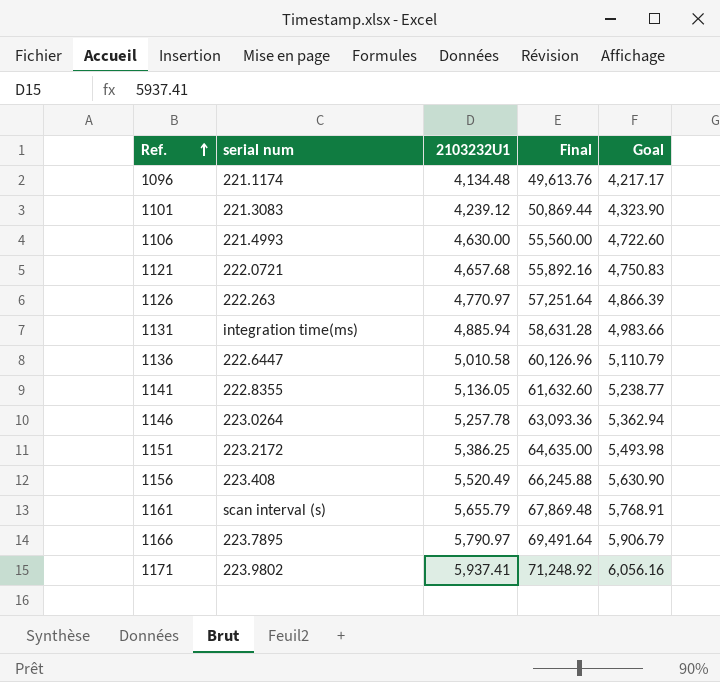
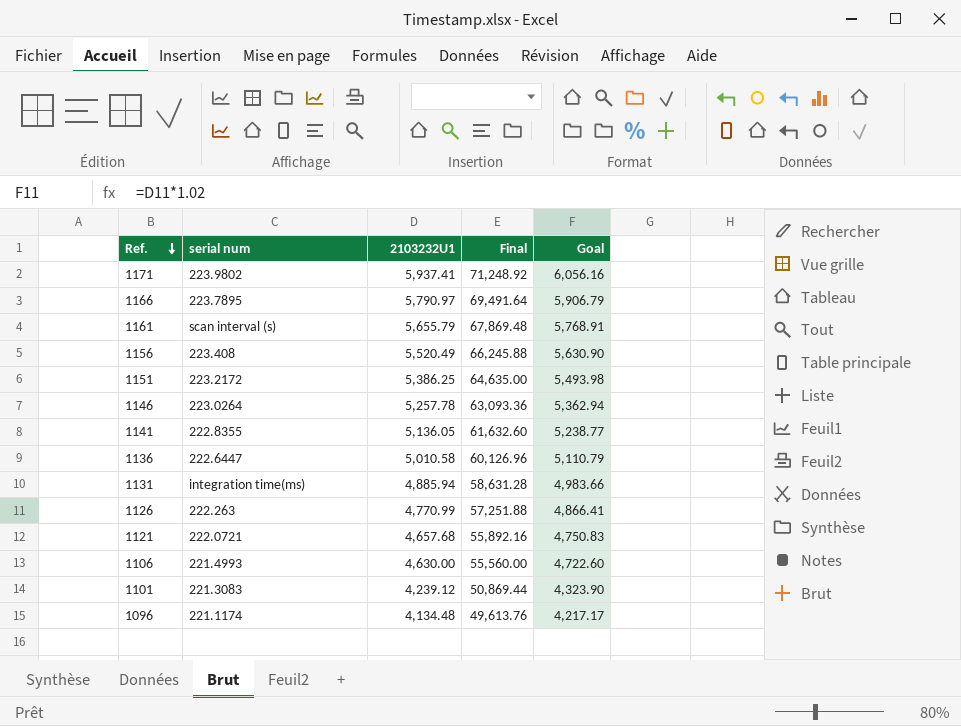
row order: Ref. ascending -> Ref. descending
1126 | 2103232U1: 4,770.97 -> 4,770.99
1126 | Final: 57,251.64 -> 57,251.88
1126 | Goal: 4,866.39 -> 4,866.41

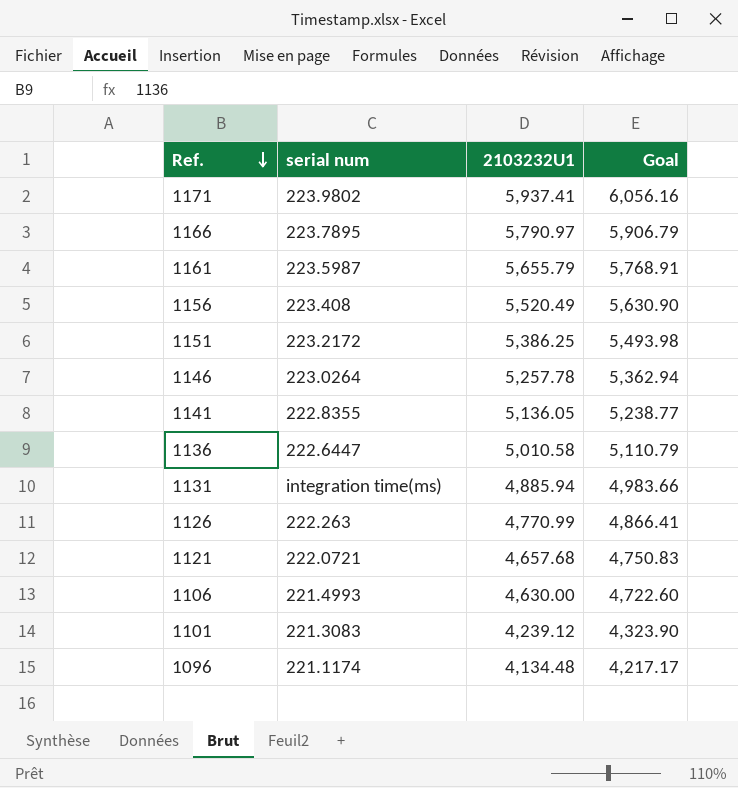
column Final | formula: [2103232U1] * 12 -> none
1161 | serial num: scan interval (s) -> 223.5987

